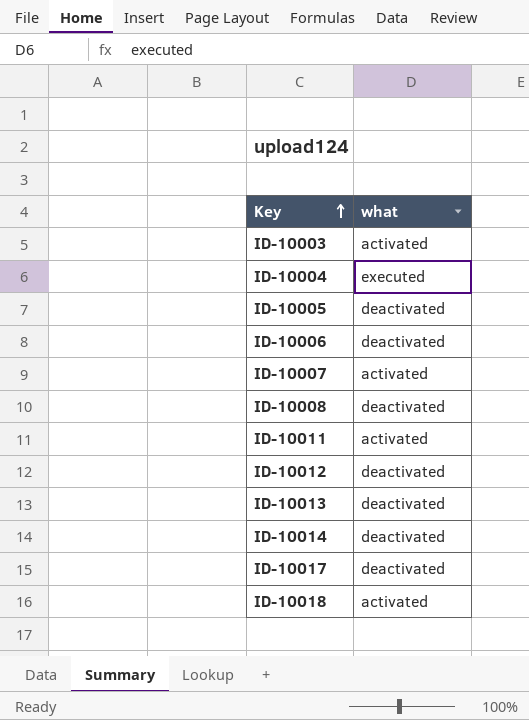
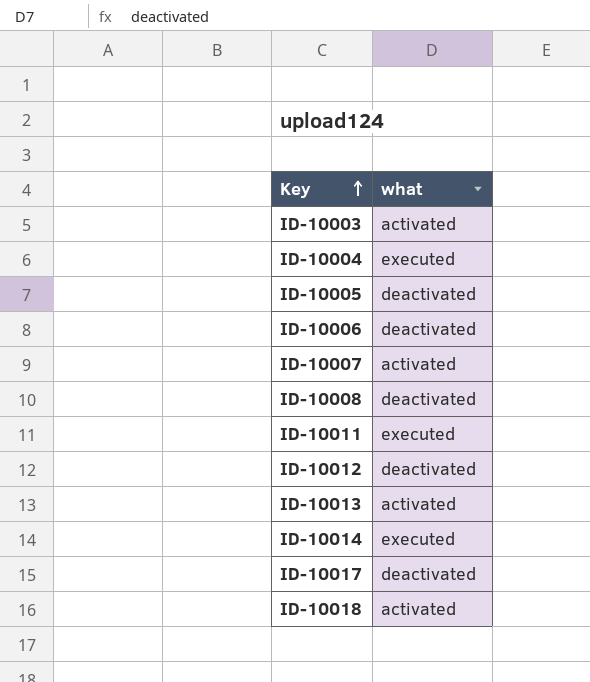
ID-10011 | what: activated -> executed
ID-10013 | what: deactivated -> activated
ID-10014 | what: deactivated -> executed

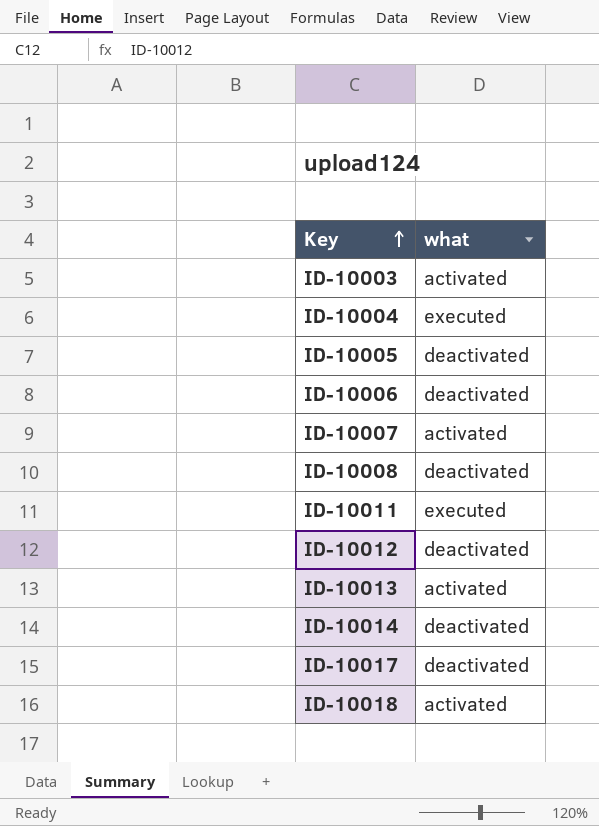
ID-10014 | what: executed -> deactivated

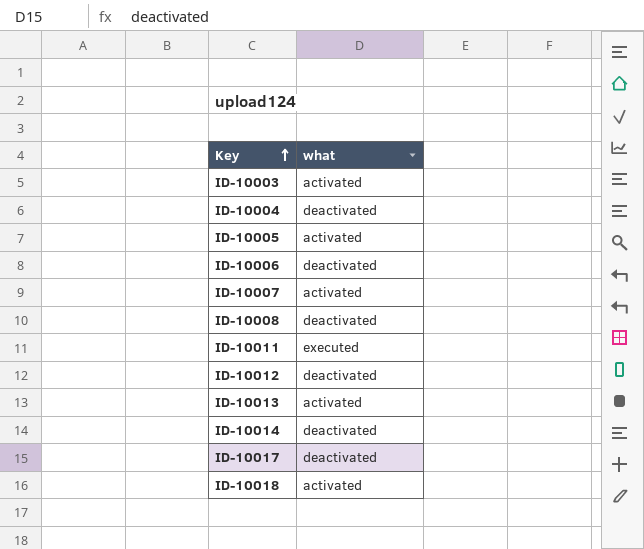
ID-10004 | what: executed -> deactivated
ID-10005 | what: deactivated -> activated

